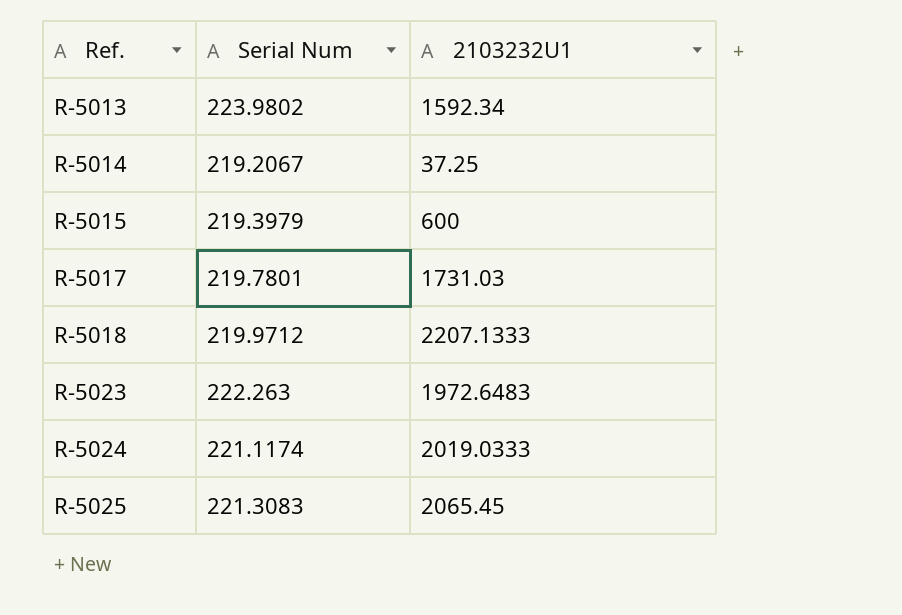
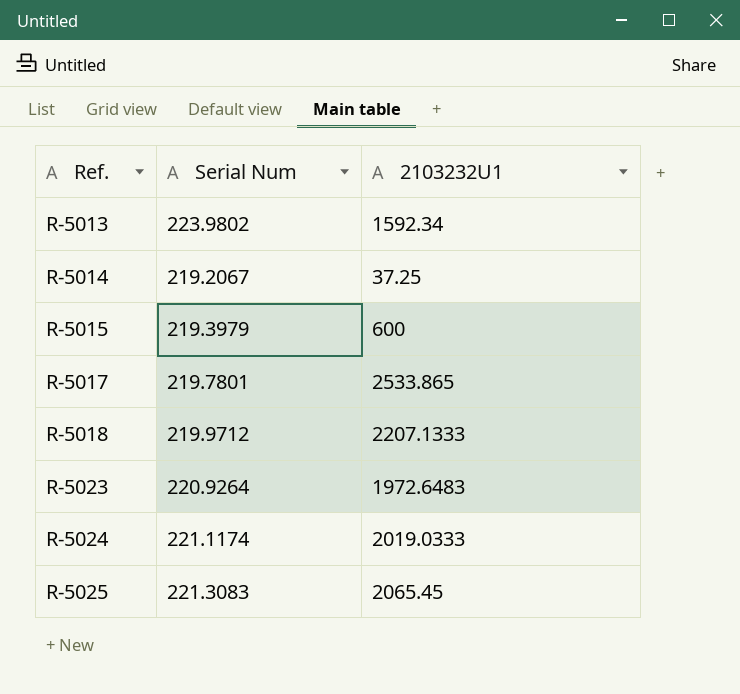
R-5017 | 2103232U1: 1731.03 -> 2533.865
R-5023 | Serial Num: 222.263 -> 220.9264

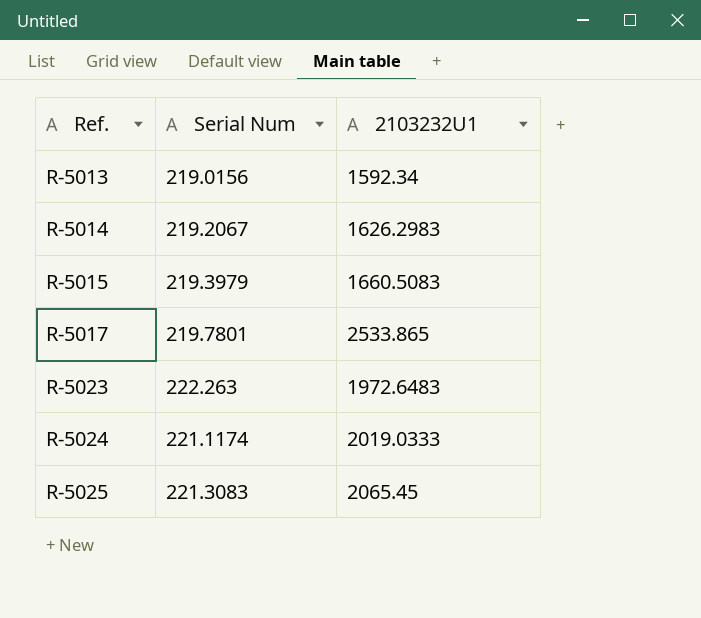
row R-5018: 219.9712 | 2207.1333 -> none
R-5013 | Serial Num: 223.9802 -> 219.0156
R-5014 | 2103232U1: 37.25 -> 1626.2983
R-5015 | 2103232U1: 600 -> 1660.5083
R-5023 | Serial Num: 220.9264 -> 222.263

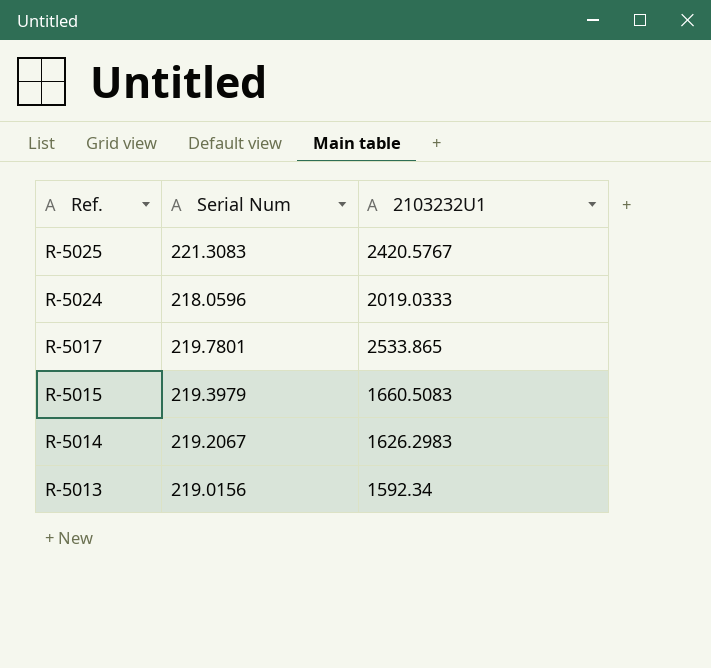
row order: Ref. ascending -> Ref. descending
row R-5023: 222.263 | 1972.6483 -> none
R-5025 | 2103232U1: 2065.45 -> 2420.5767
R-5024 | Serial Num: 221.1174 -> 218.0596

